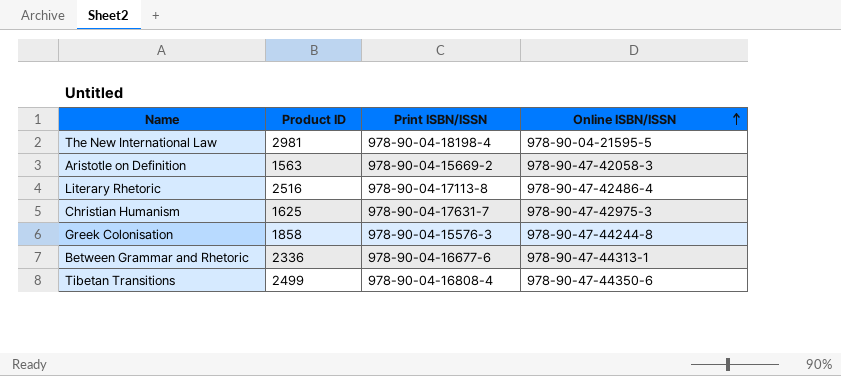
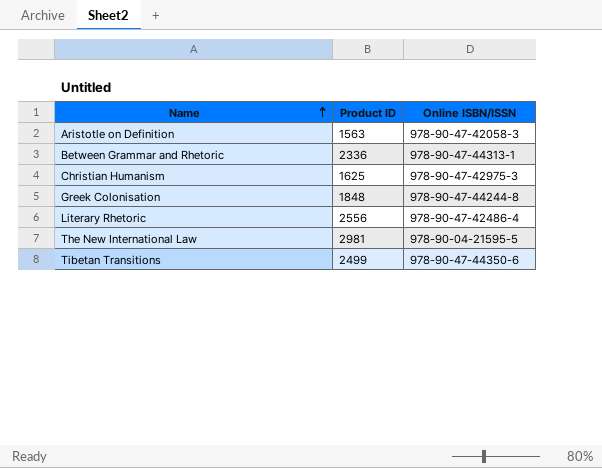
row order: Online ISBN/ISSN ascending -> Name ascending
column Print ISBN/ISSN | position: 3 -> none
Greek Colonisation | Product ID: 1858 -> 1848
Literary Rhetoric | Product ID: 2516 -> 2556

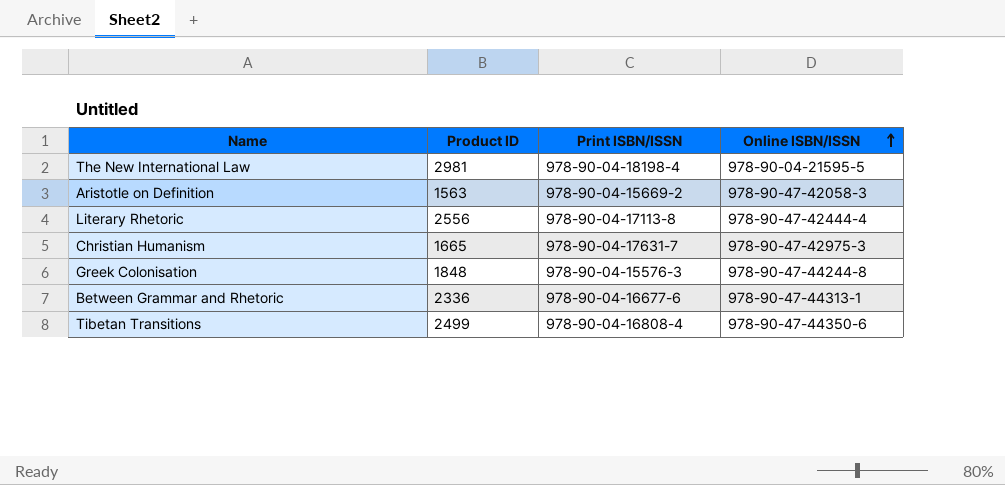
row order: Name ascending -> Online ISBN/ISSN ascending
column Print ISBN/ISSN | position: none -> 3
Literary Rhetoric | Online ISBN/ISSN: 978-90-47-42486-4 -> 978-90-47-42444-4
Christian Humanism | Product ID: 1625 -> 1665

